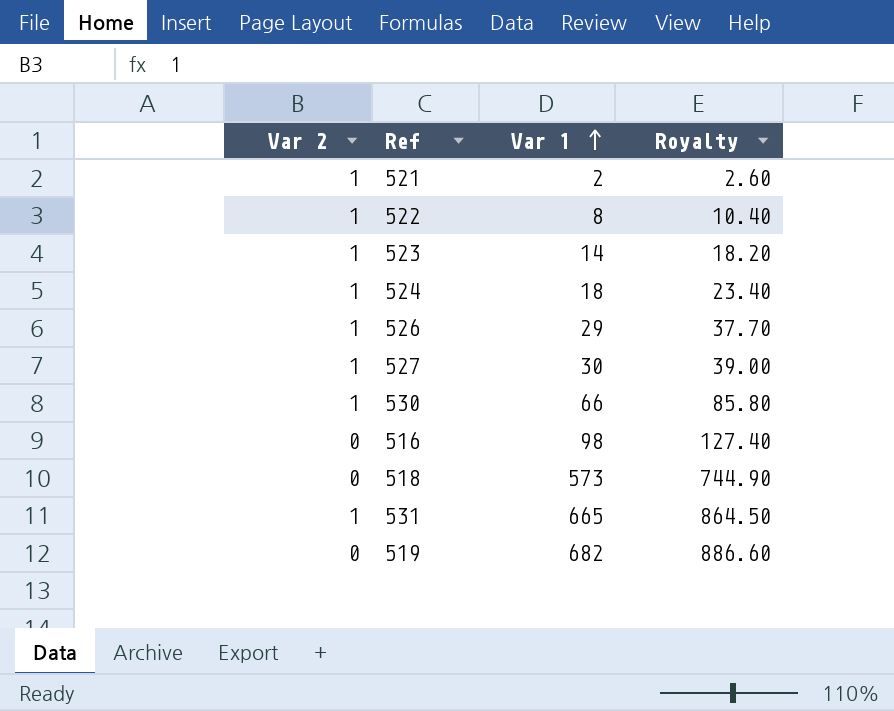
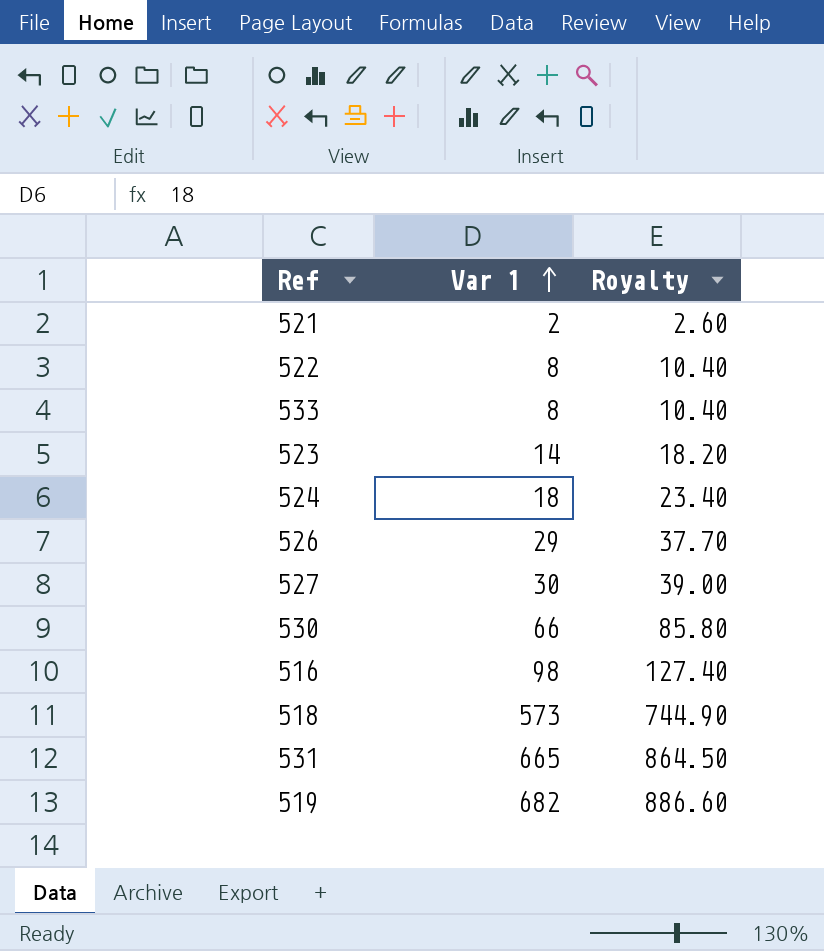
column Var 2 | position: 1 -> none
row 533: none -> 8 | 10.40

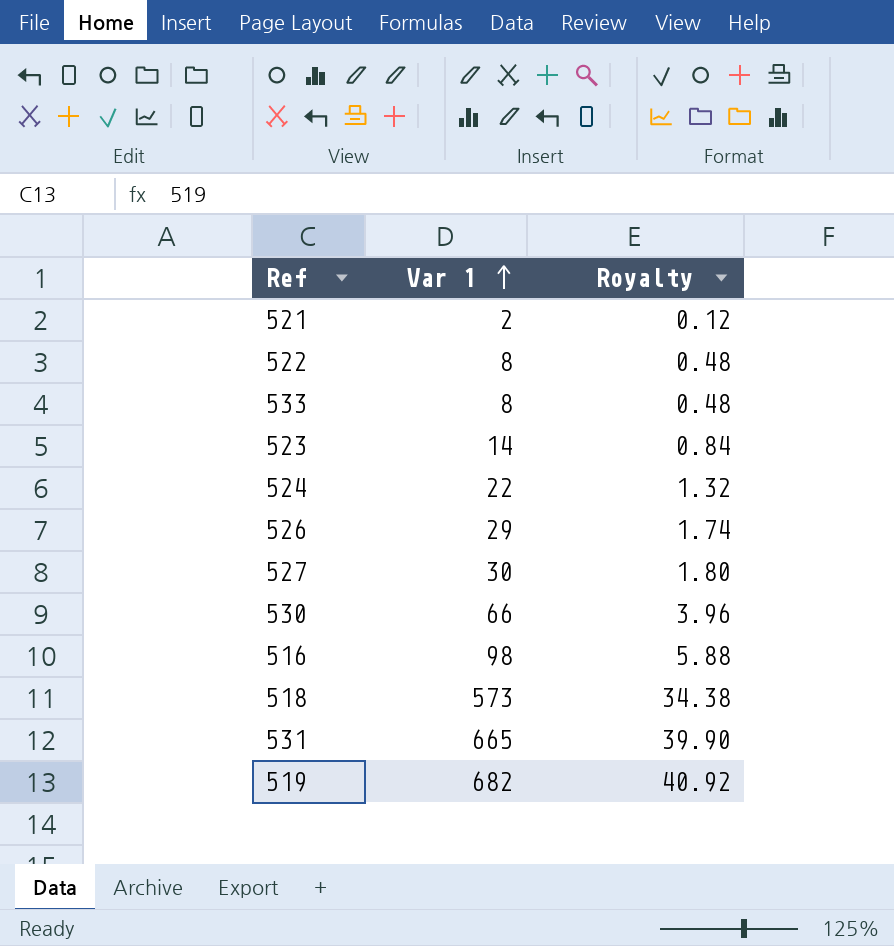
column Royalty | formula: [Var 1] * 1.3 -> [Var 1] * 0.06
524 | Var 1: 18 -> 22

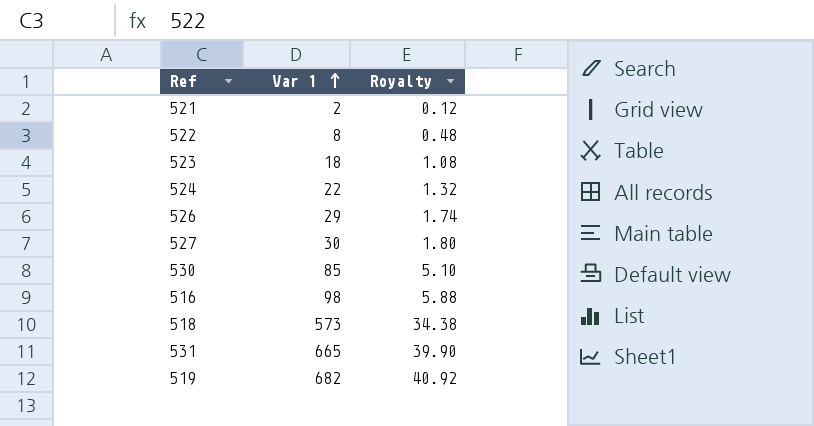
row 533: 8 | 0.48 -> none
523 | Var 1: 14 -> 18
523 | Royalty: 0.84 -> 1.08
530 | Var 1: 66 -> 85
530 | Royalty: 3.96 -> 5.10

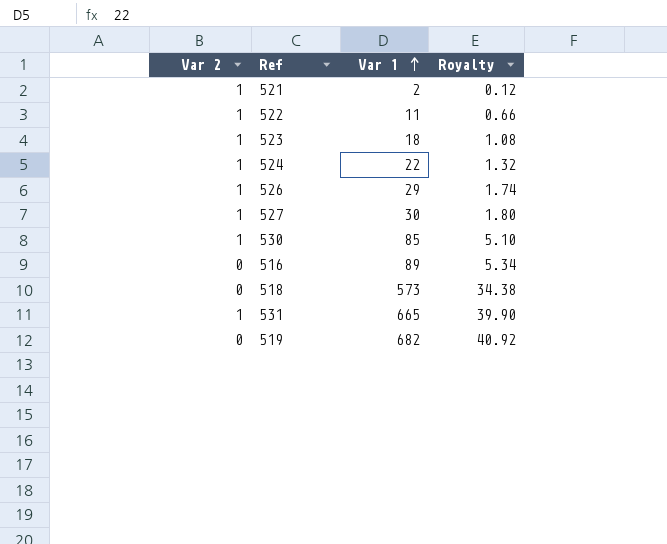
column Var 2 | position: none -> 1
522 | Var 1: 8 -> 11
522 | Royalty: 0.48 -> 0.66
516 | Var 1: 98 -> 89
516 | Royalty: 5.88 -> 5.34

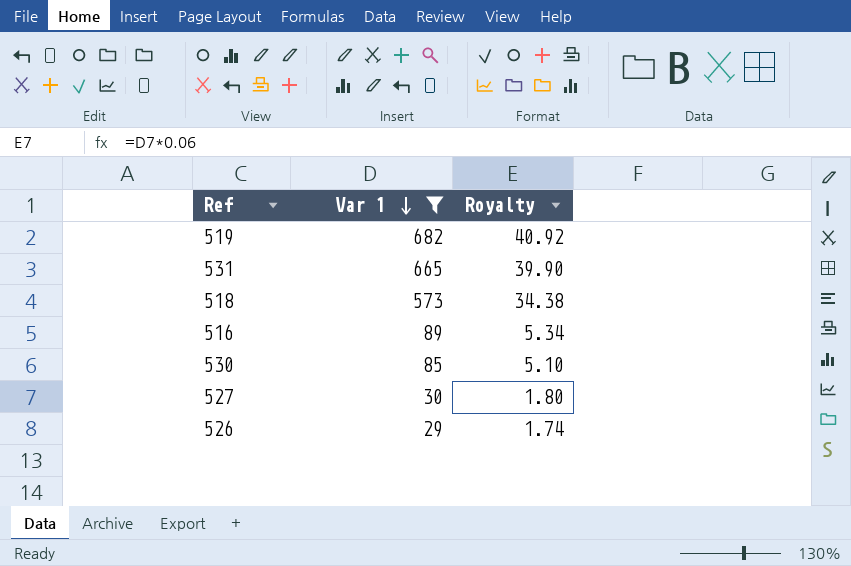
filter: none -> Var 1 >= 29
row order: Var 1 ascending -> Var 1 descending
column Var 2 | position: 1 -> none

